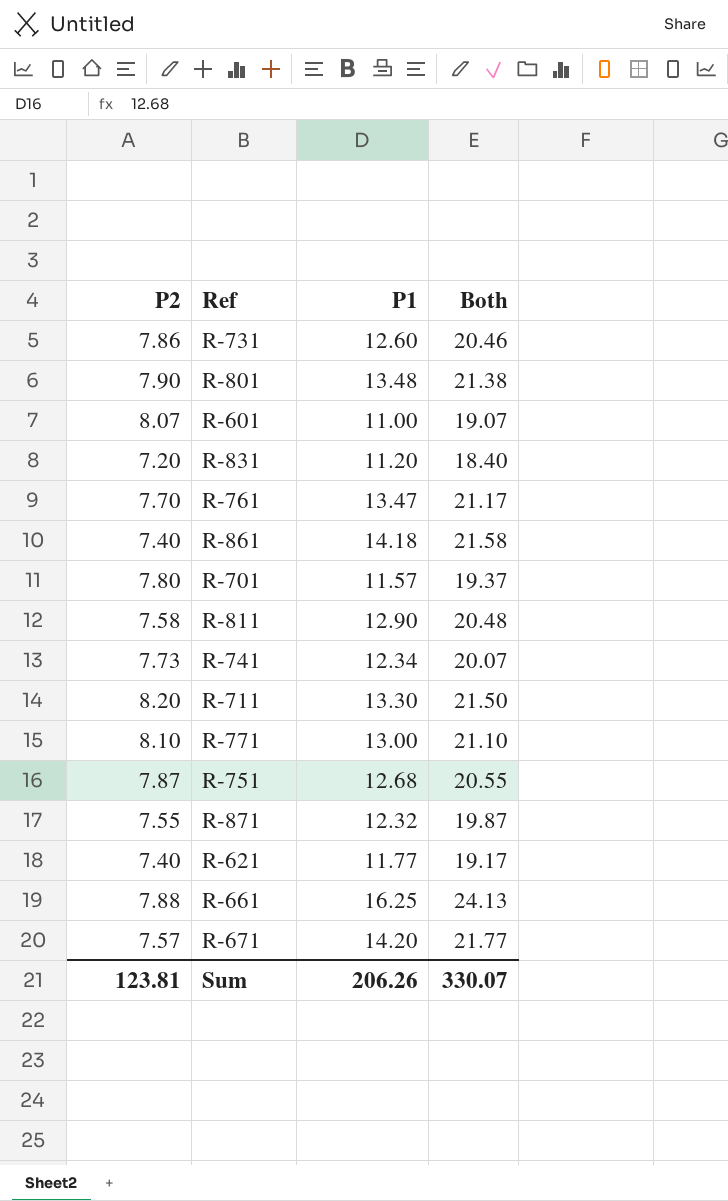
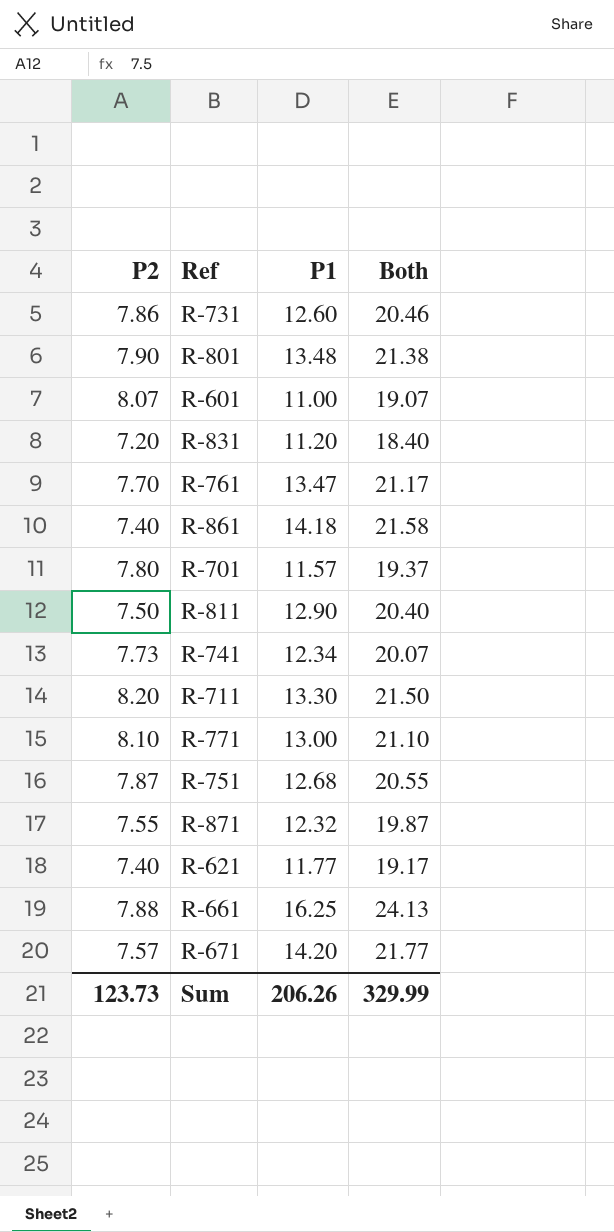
R-811 | P2: 7.58 -> 7.50
R-811 | Both: 20.48 -> 20.40
Sum | P2: 123.81 -> 123.73
Sum | Both: 330.07 -> 329.99

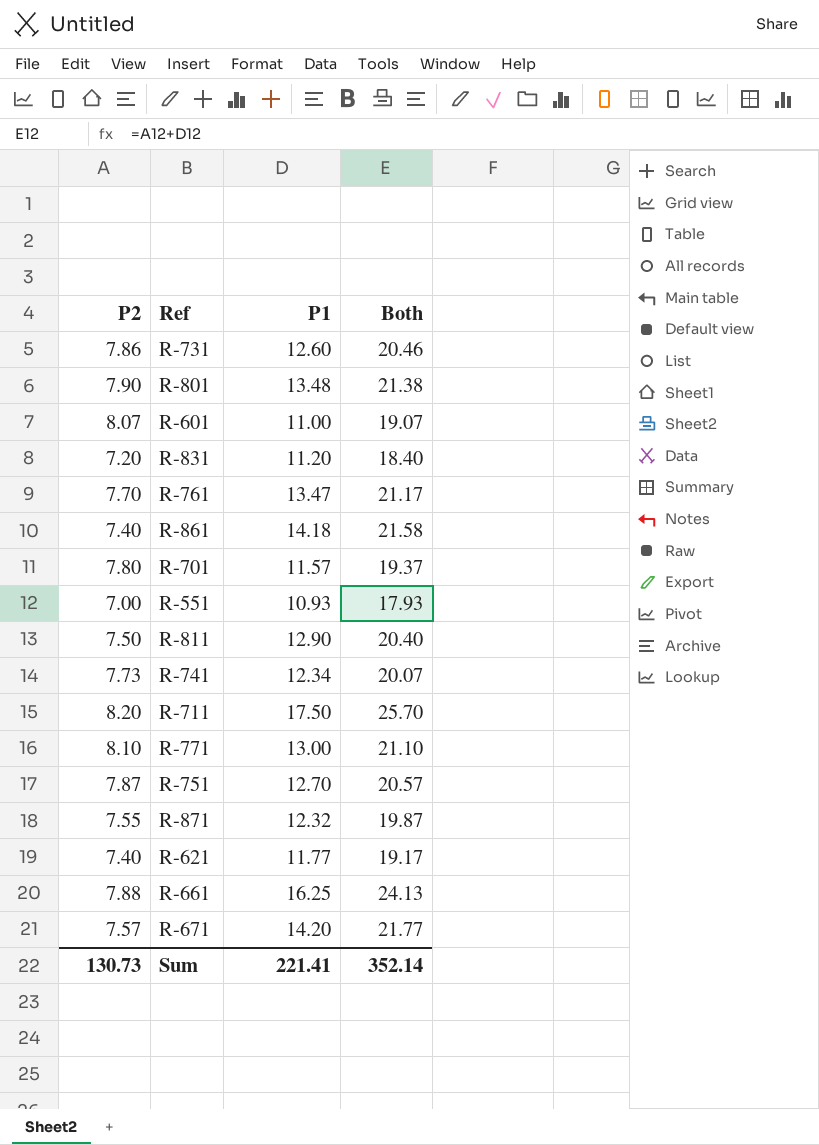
row R-551: none -> 7.00 | 10.93 | 17.93
R-711 | P1: 13.30 -> 17.50
R-711 | Both: 21.50 -> 25.70
R-751 | P1: 12.68 -> 12.70
R-751 | Both: 20.55 -> 20.57
Sum | P2: 123.73 -> 130.73
Sum | P1: 206.26 -> 221.41
Sum | Both: 329.99 -> 352.14

